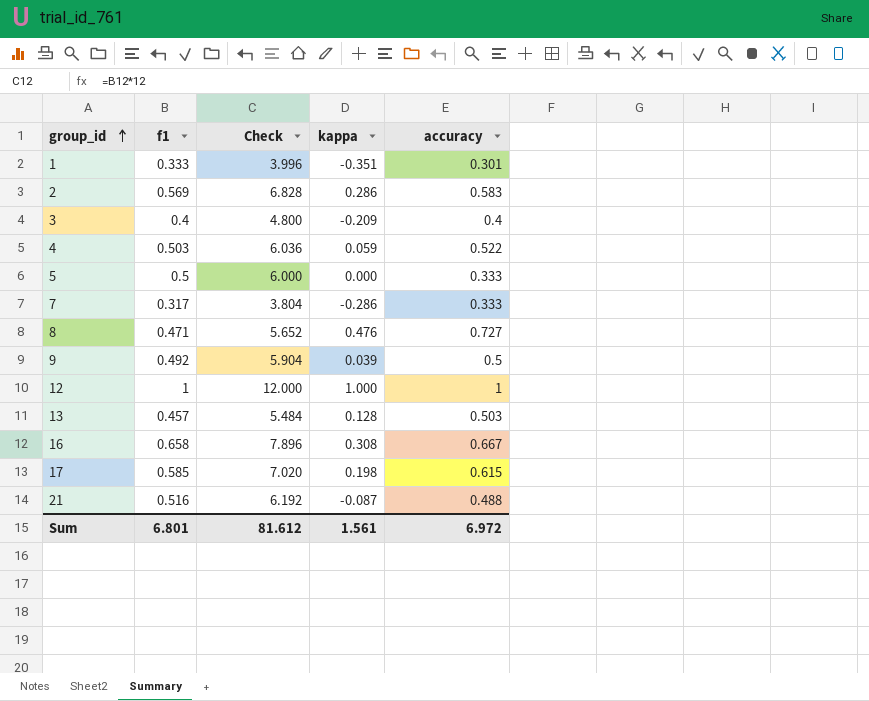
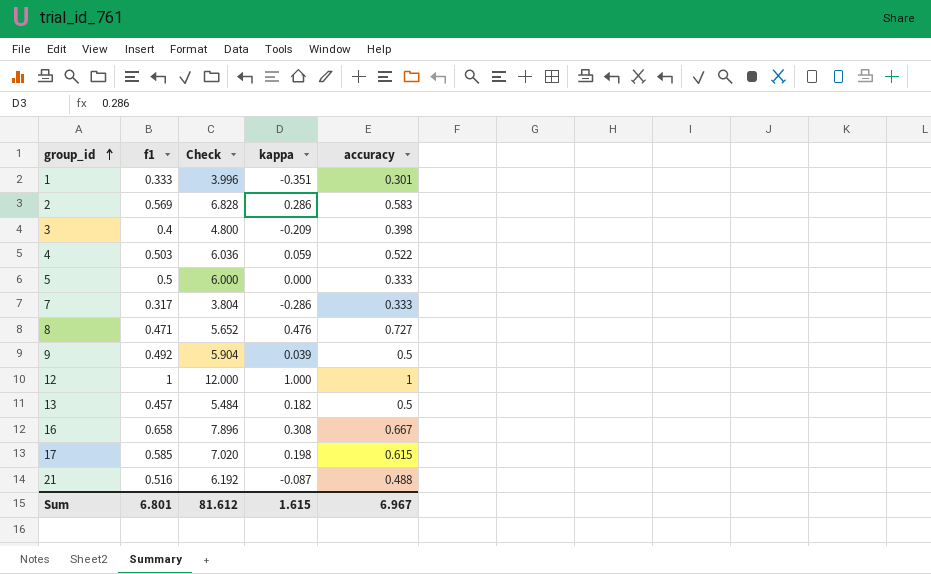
3 | accuracy: 0.4 -> 0.398
13 | kappa: 0.128 -> 0.182
13 | accuracy: 0.503 -> 0.5
Sum | kappa: 1.561 -> 1.615
Sum | accuracy: 6.972 -> 6.967

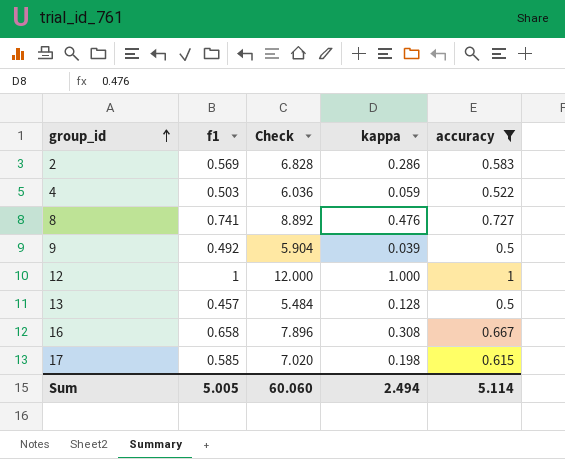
filter: none -> accuracy >= 0.5
8 | f1: 0.471 -> 0.741
8 | Check: 5.652 -> 8.892
13 | kappa: 0.182 -> 0.128
Sum | f1: 6.801 -> 5.005
Sum | Check: 81.612 -> 60.060
Sum | kappa: 1.615 -> 2.494
Sum | accuracy: 6.967 -> 5.114

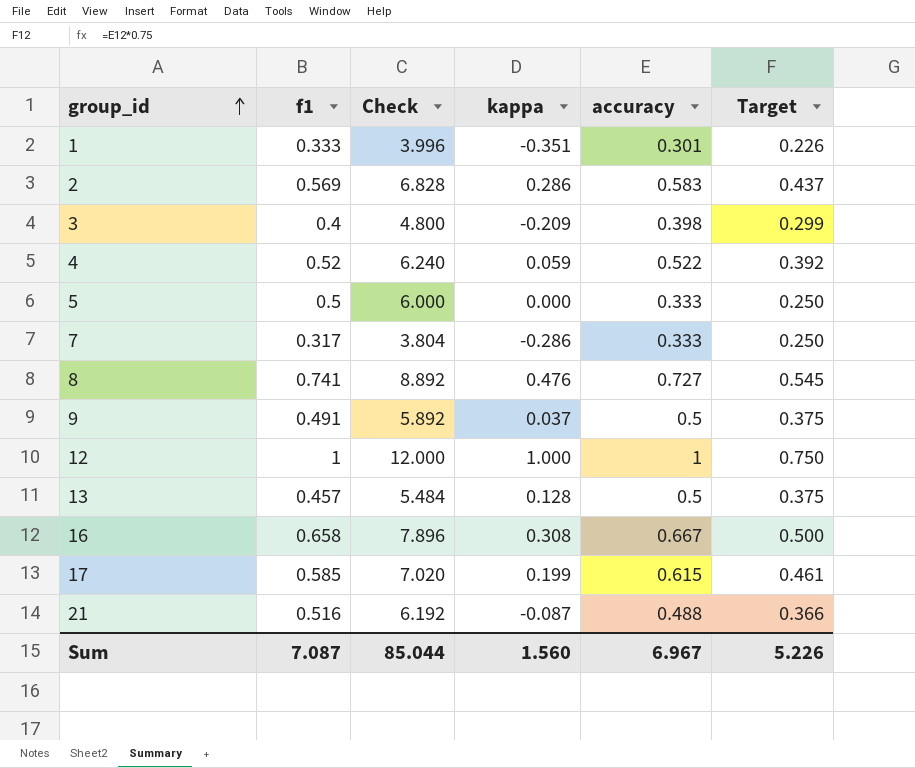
filter: accuracy >= 0.5 -> none
column Target | formula: none -> [accuracy] * 0.75
4 | f1: 0.503 -> 0.52
4 | Check: 6.036 -> 6.240
9 | f1: 0.492 -> 0.491
9 | Check: 5.904 -> 5.892
9 | kappa: 0.039 -> 0.037
17 | kappa: 0.198 -> 0.199
Sum | f1: 5.005 -> 7.087
Sum | Check: 60.060 -> 85.044
Sum | kappa: 2.494 -> 1.560
Sum | accuracy: 5.114 -> 6.967

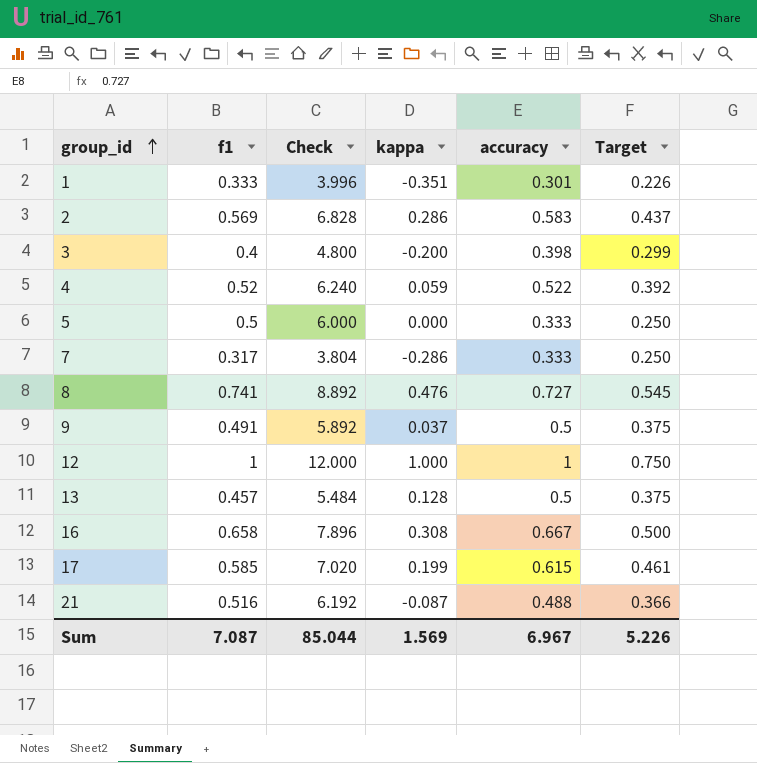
3 | kappa: -0.209 -> -0.200
Sum | kappa: 1.560 -> 1.569

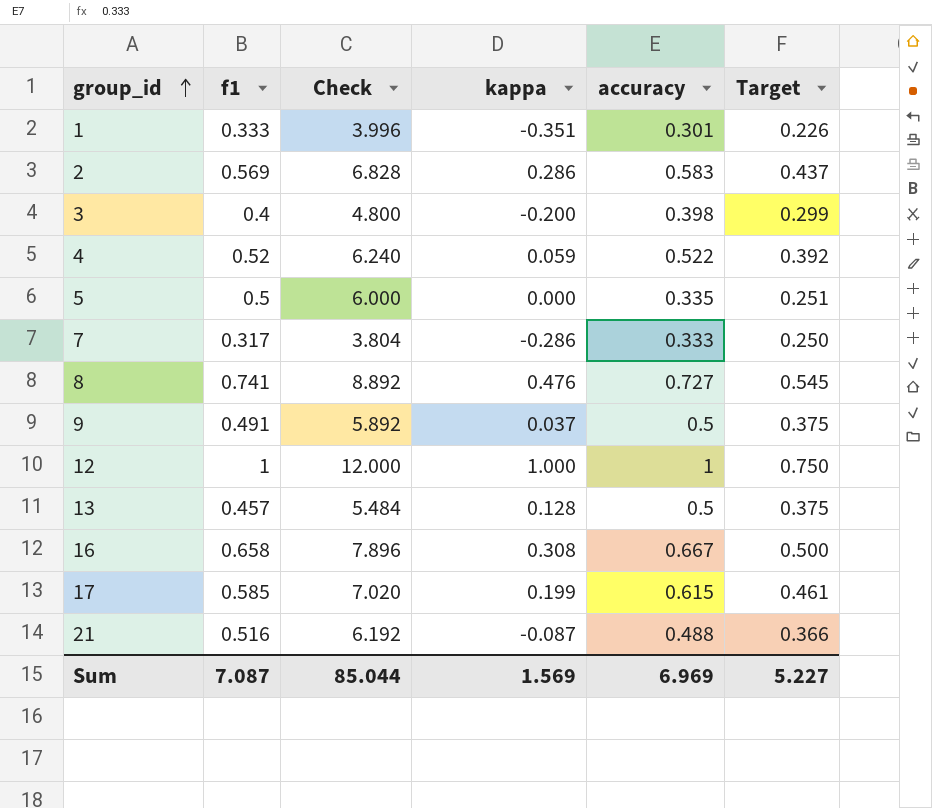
5 | accuracy: 0.333 -> 0.335
5 | Target: 0.250 -> 0.251
Sum | accuracy: 6.967 -> 6.969
Sum | Target: 5.226 -> 5.227

